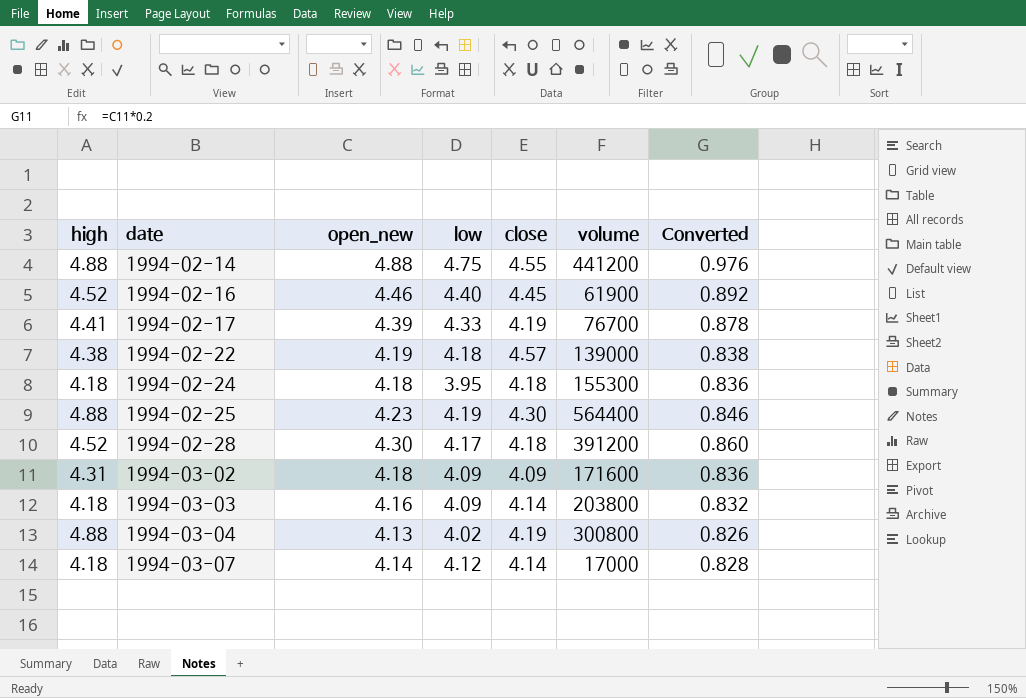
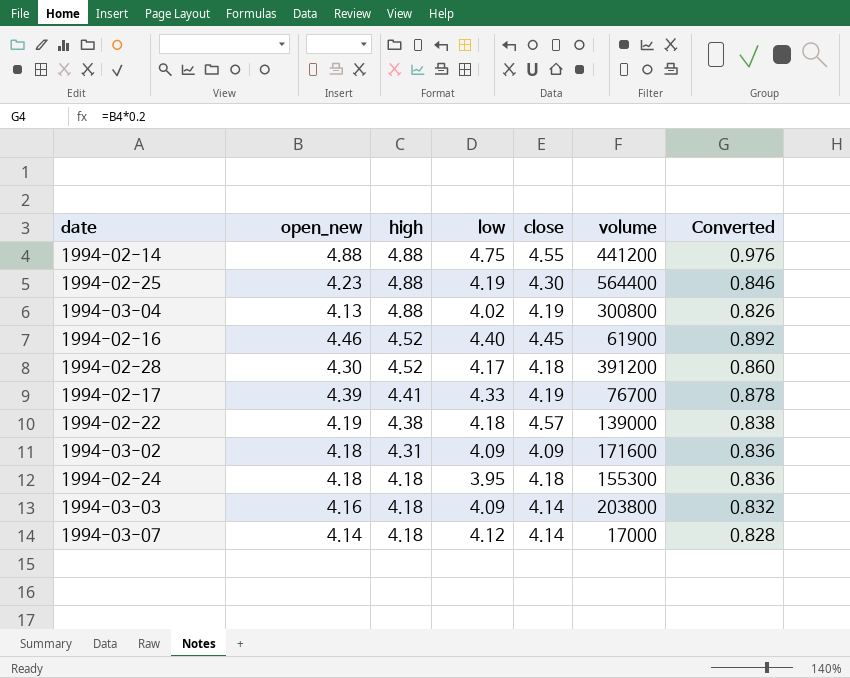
row order: date ascending -> high descending
column high | position: 1 -> 3

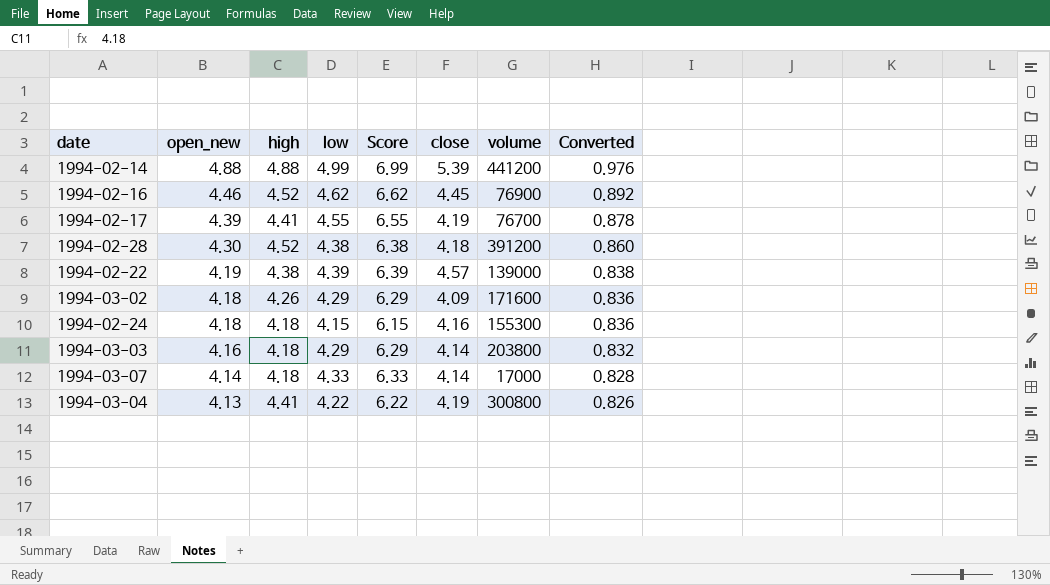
row order: high descending -> open_new descending
column Score | formula: none -> [low] + 2
row 1994-02-25: 4.23 | 4.88 | 4.19 | 4.30 | 564400 | 0.846 -> none
1994-02-14 | low: 4.75 -> 4.99
1994-02-14 | close: 4.55 -> 5.39
1994-02-16 | low: 4.40 -> 4.62
1994-02-16 | volume: 61900 -> 76900
1994-02-17 | low: 4.33 -> 4.55
1994-02-28 | low: 4.17 -> 4.38
1994-02-22 | low: 4.18 -> 4.39
1994-03-02 | high: 4.31 -> 4.26
1994-03-02 | low: 4.09 -> 4.29
1994-02-24 | low: 3.95 -> 4.15
1994-02-24 | close: 4.18 -> 4.16
1994-03-03 | low: 4.09 -> 4.29
1994-03-07 | low: 4.12 -> 4.33
1994-03-04 | high: 4.88 -> 4.41
1994-03-04 | low: 4.02 -> 4.22

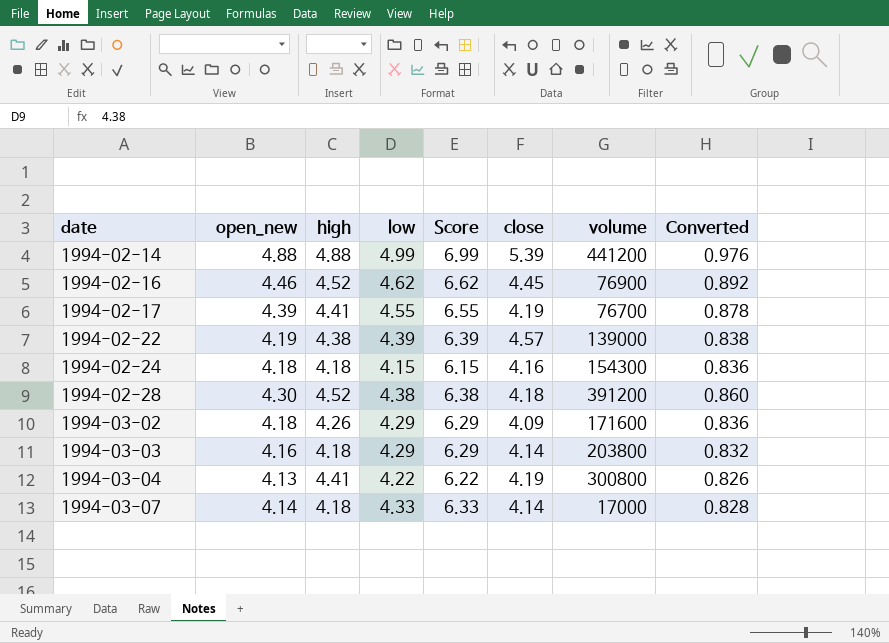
row order: open_new descending -> date ascending
1994-02-24 | volume: 155300 -> 154300

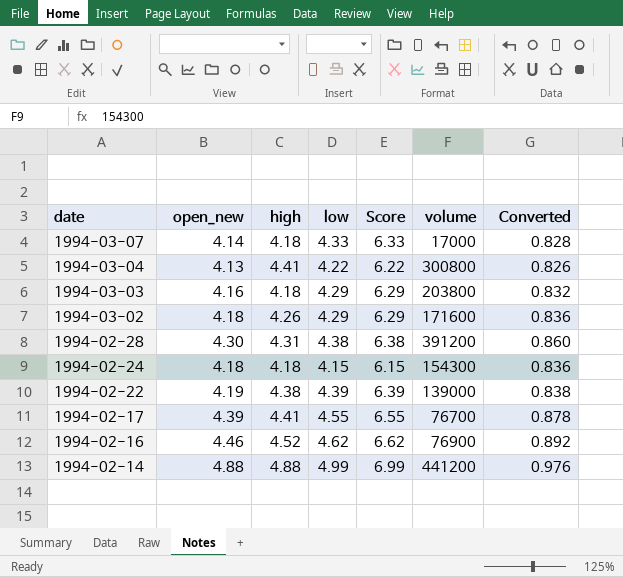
row order: date ascending -> date descending
column close | position: 6 -> none
1994-02-28 | high: 4.52 -> 4.31

